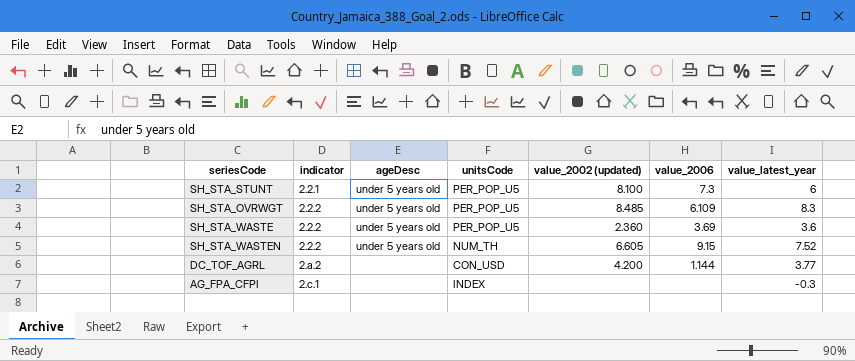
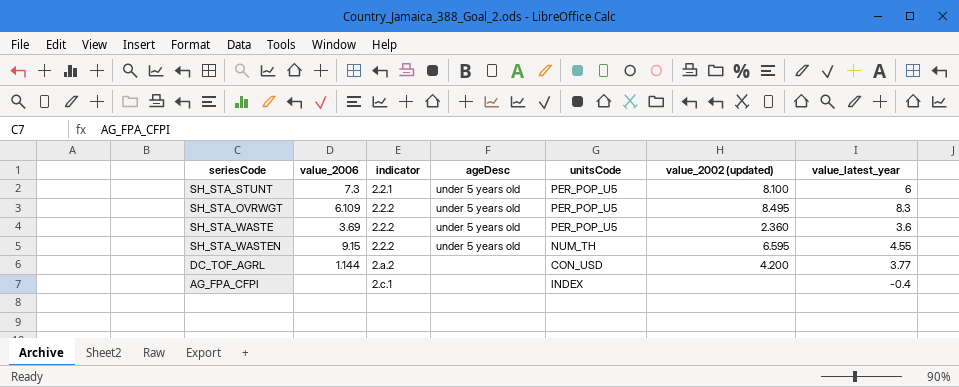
column value_2006 | position: 6 -> 2
SH_STA_OVRWGT | value_2002 (updated): 8.485 -> 8.495
SH_STA_WASTEN | value_2002 (updated): 6.605 -> 6.595
SH_STA_WASTEN | value_latest_year: 7.52 -> 4.55
AG_FPA_CFPI | value_latest_year: -0.3 -> -0.4

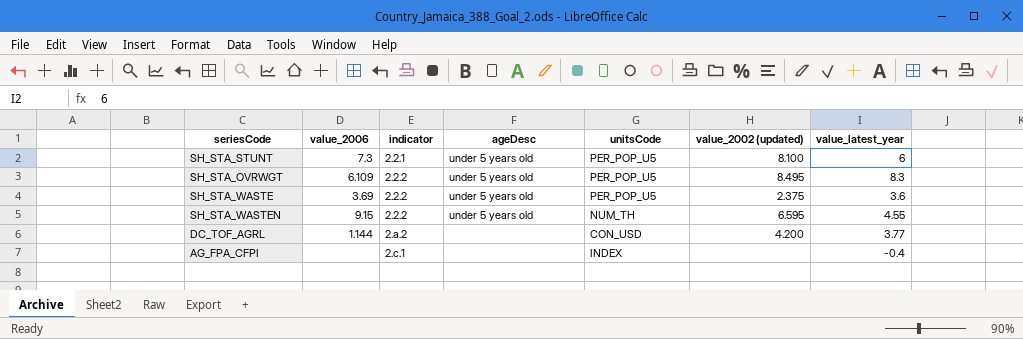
SH_STA_WASTE | value_2002 (updated): 2.360 -> 2.375

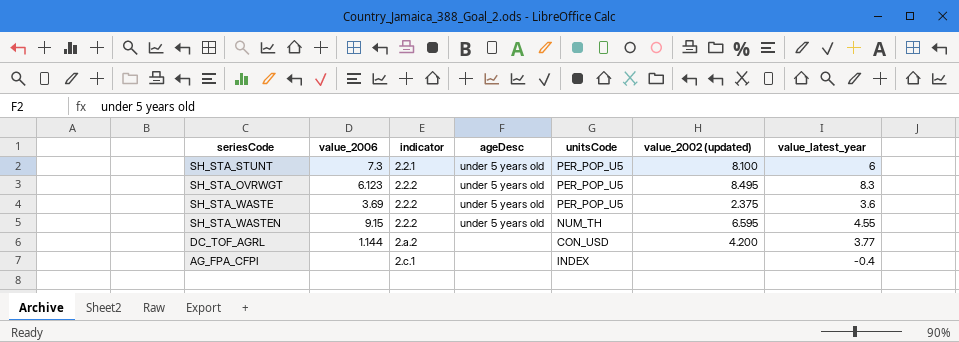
SH_STA_OVRWGT | value_2006: 6.109 -> 6.123

